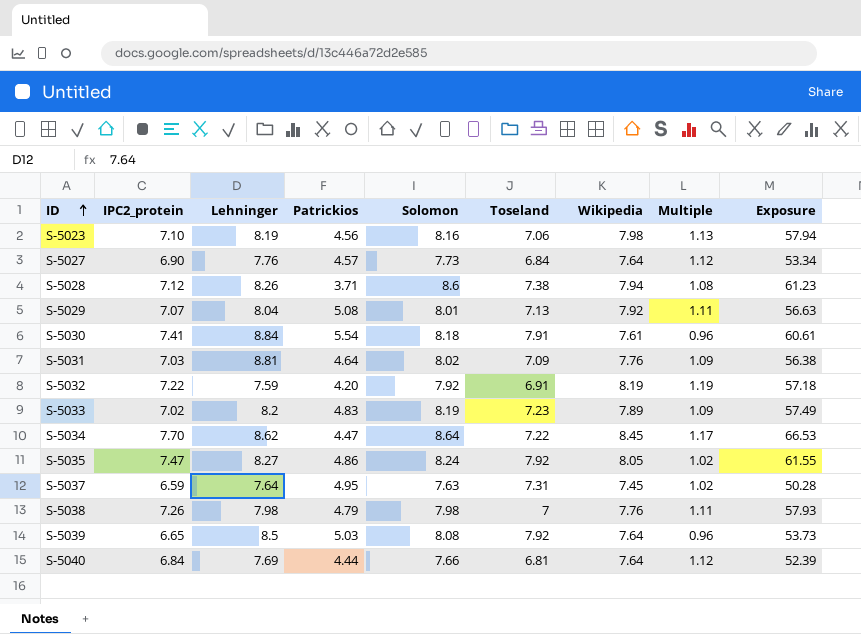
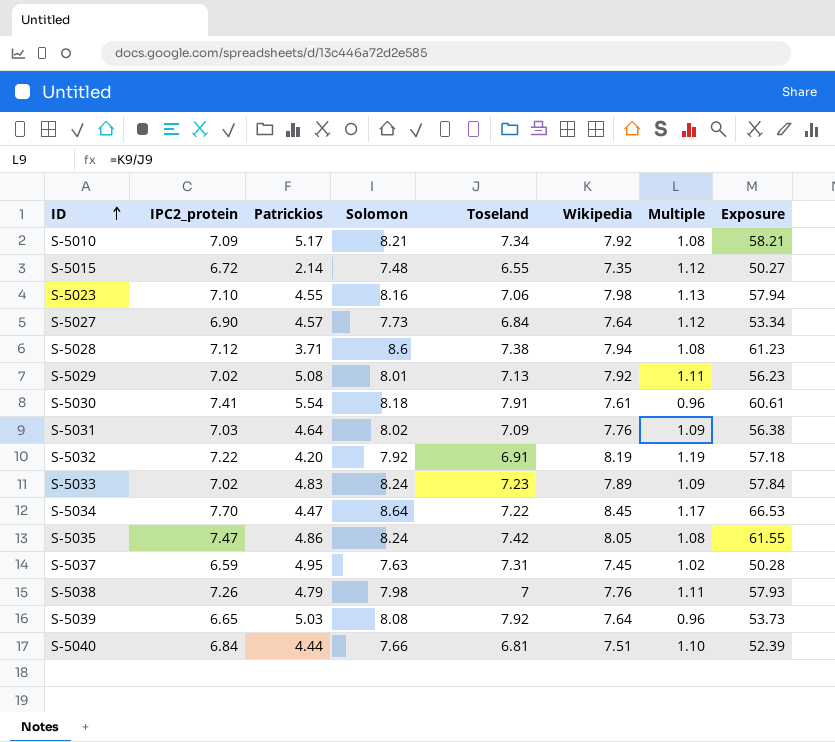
column Lehninger | position: 3 -> none
row S-5010: none -> 7.09 | 5.17 | 8.21 | 7.34 | 7.92 | 1.08 | 58.21
row S-5015: none -> 6.72 | 2.14 | 7.48 | 6.55 | 7.35 | 1.12 | 50.27
S-5023 | Patrickios: 4.56 -> 4.55
S-5029 | IPC2_protein: 7.07 -> 7.02
S-5029 | Exposure: 56.63 -> 56.23
S-5033 | Solomon: 8.19 -> 8.24
S-5033 | Exposure: 57.49 -> 57.84
S-5035 | Toseland: 7.92 -> 7.42
S-5035 | Multiple: 1.02 -> 1.08
S-5040 | Wikipedia: 7.64 -> 7.51
S-5040 | Multiple: 1.12 -> 1.10

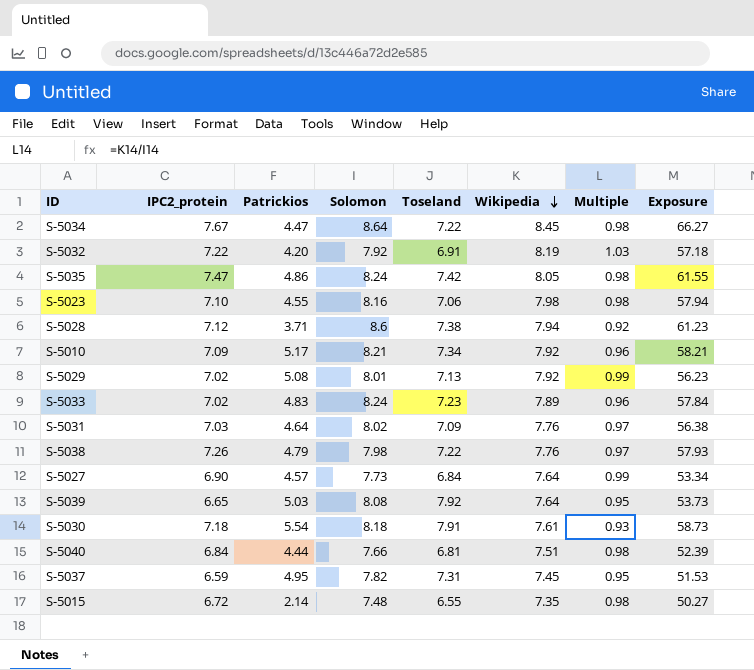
row order: ID ascending -> Wikipedia descending
column Multiple | formula: [Wikipedia] / [Toseland] -> [Wikipedia] / [Solomon]
S-5034 | IPC2_protein: 7.70 -> 7.67
S-5034 | Exposure: 66.53 -> 66.27
S-5038 | Toseland: 7 -> 7.22
S-5030 | IPC2_protein: 7.41 -> 7.18
S-5030 | Exposure: 60.61 -> 58.73
S-5037 | Solomon: 7.63 -> 7.82
S-5037 | Exposure: 50.28 -> 51.53

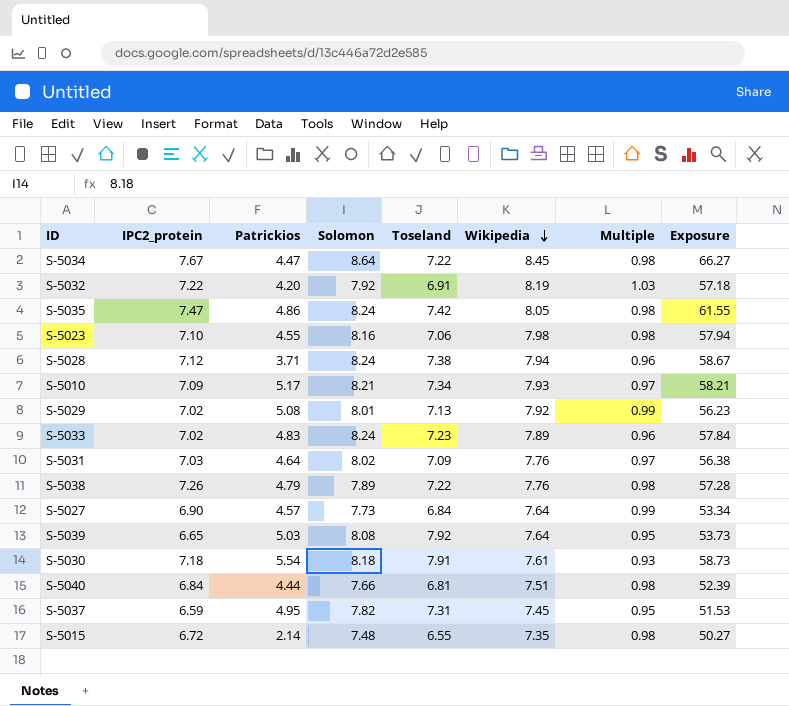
S-5028 | Solomon: 8.6 -> 8.24
S-5028 | Multiple: 0.92 -> 0.96
S-5028 | Exposure: 61.23 -> 58.67
S-5010 | Wikipedia: 7.92 -> 7.93
S-5010 | Multiple: 0.96 -> 0.97
S-5038 | Solomon: 7.98 -> 7.89
S-5038 | Multiple: 0.97 -> 0.98
S-5038 | Exposure: 57.93 -> 57.28

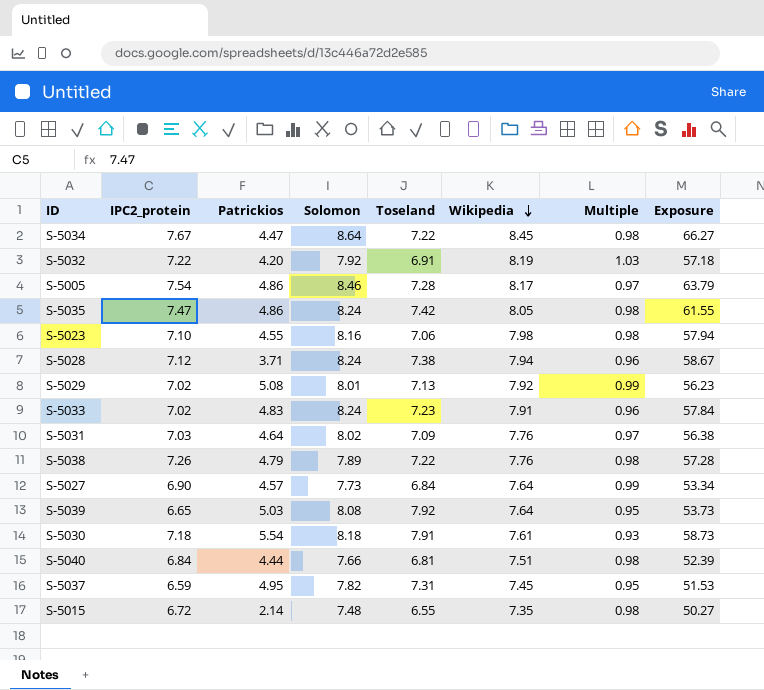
row S-5010: 7.09 | 5.17 | 8.21 | 7.34 | 7.93 | 0.97 | 58.21 -> none
row S-5005: none -> 7.54 | 4.86 | 8.46 | 7.28 | 8.17 | 0.97 | 63.79
S-5033 | Wikipedia: 7.89 -> 7.91

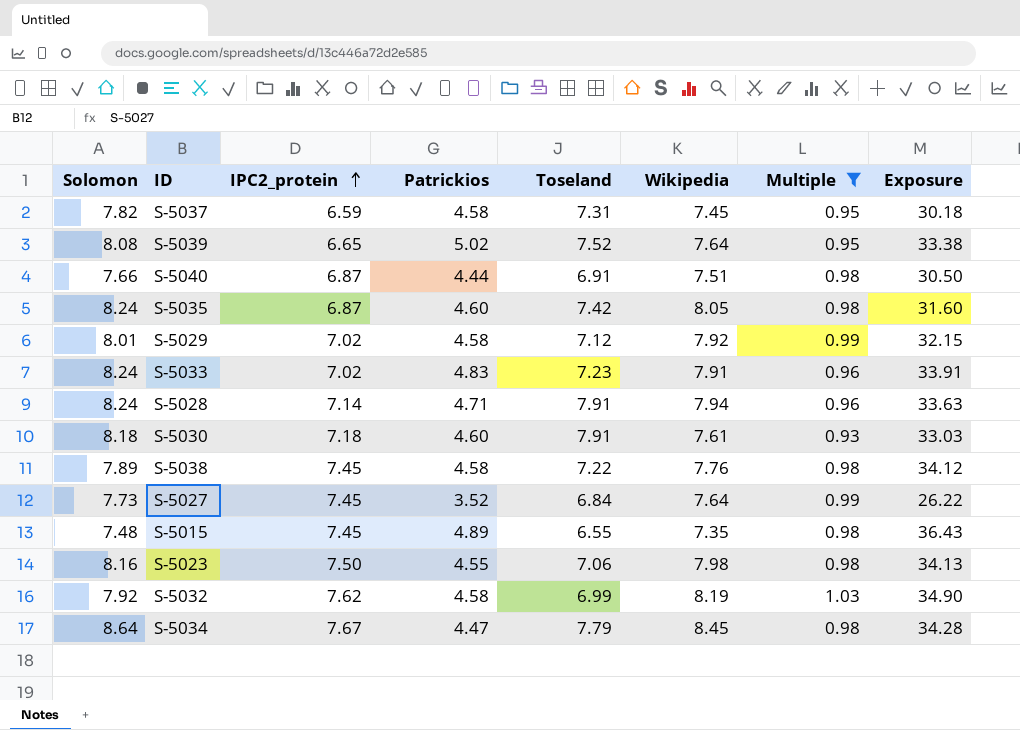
filter: none -> Multiple != 0.97
row order: Wikipedia descending -> IPC2_protein ascending
column Solomon | position: 4 -> 1
column Exposure | formula: [IPC2_protein] * [Solomon] -> [IPC2_protein] * [Patrickios]
S-5037 | Patrickios: 4.95 -> 4.58
S-5039 | Patrickios: 5.03 -> 5.02
S-5039 | Toseland: 7.92 -> 7.52
S-5040 | IPC2_protein: 6.84 -> 6.87
S-5040 | Toseland: 6.81 -> 6.91
S-5035 | IPC2_protein: 7.47 -> 6.87
S-5035 | Patrickios: 4.86 -> 4.60
S-5029 | Patrickios: 5.08 -> 4.58
S-5029 | Toseland: 7.13 -> 7.12
S-5028 | IPC2_protein: 7.12 -> 7.14
S-5028 | Patrickios: 3.71 -> 4.71
S-5028 | Toseland: 7.38 -> 7.91
S-5030 | Patrickios: 5.54 -> 4.60
S-5038 | IPC2_protein: 7.26 -> 7.45
S-5038 | Patrickios: 4.79 -> 4.58
S-5027 | IPC2_protein: 6.90 -> 7.45
S-5027 | Patrickios: 4.57 -> 3.52
S-5015 | IPC2_protein: 6.72 -> 7.45
S-5015 | Patrickios: 2.14 -> 4.89
S-5023 | IPC2_protein: 7.10 -> 7.50
S-5032 | IPC2_protein: 7.22 -> 7.62
S-5032 | Patrickios: 4.20 -> 4.58
S-5032 | Toseland: 6.91 -> 6.99
S-5034 | Toseland: 7.22 -> 7.79

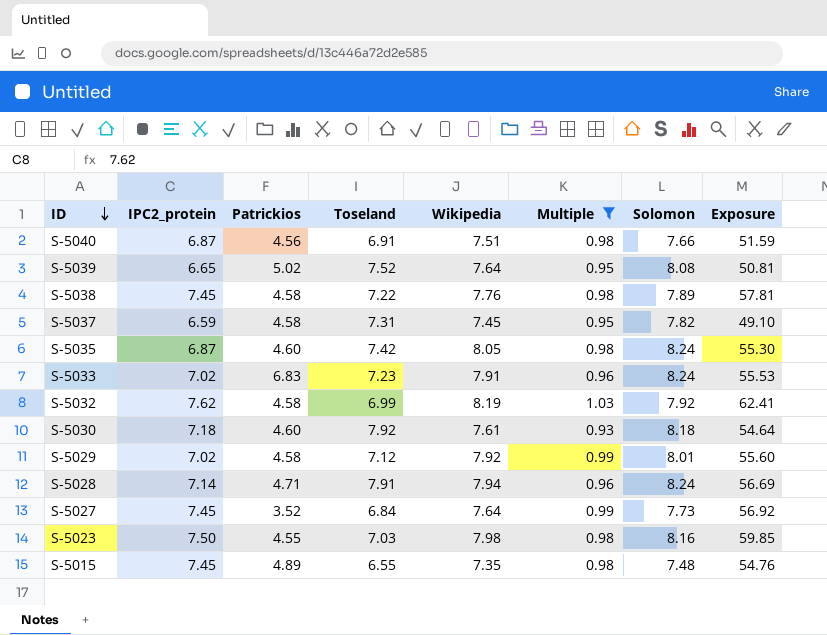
row order: IPC2_protein ascending -> ID descending
column Solomon | position: 1 -> 7
column Exposure | formula: [IPC2_protein] * [Patrickios] -> [IPC2_protein] * [Wikipedia]
row S-5034: 8.64 | 7.67 | 4.47 | 7.79 | 8.45 | 0.98 | 34.28 -> none
S-5040 | Patrickios: 4.44 -> 4.56
S-5033 | Patrickios: 4.83 -> 6.83
S-5030 | Toseland: 7.91 -> 7.92
S-5023 | Toseland: 7.06 -> 7.03

